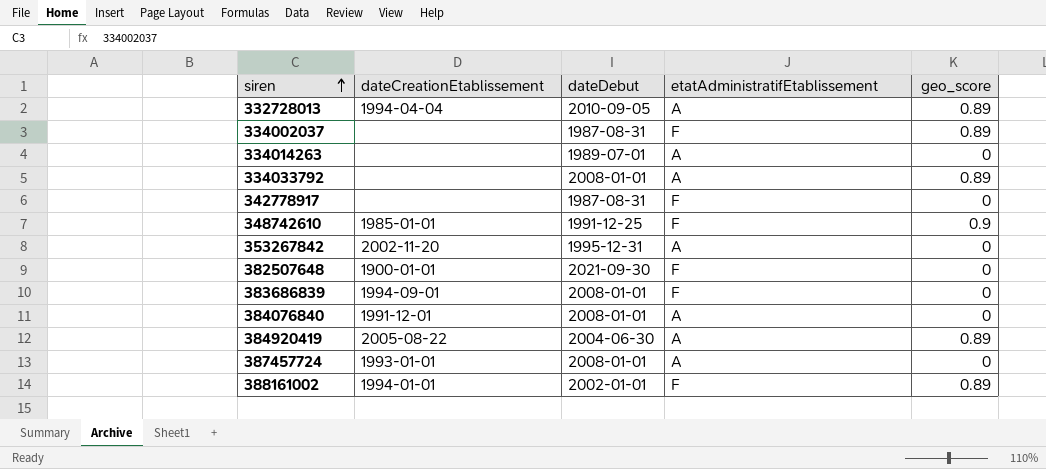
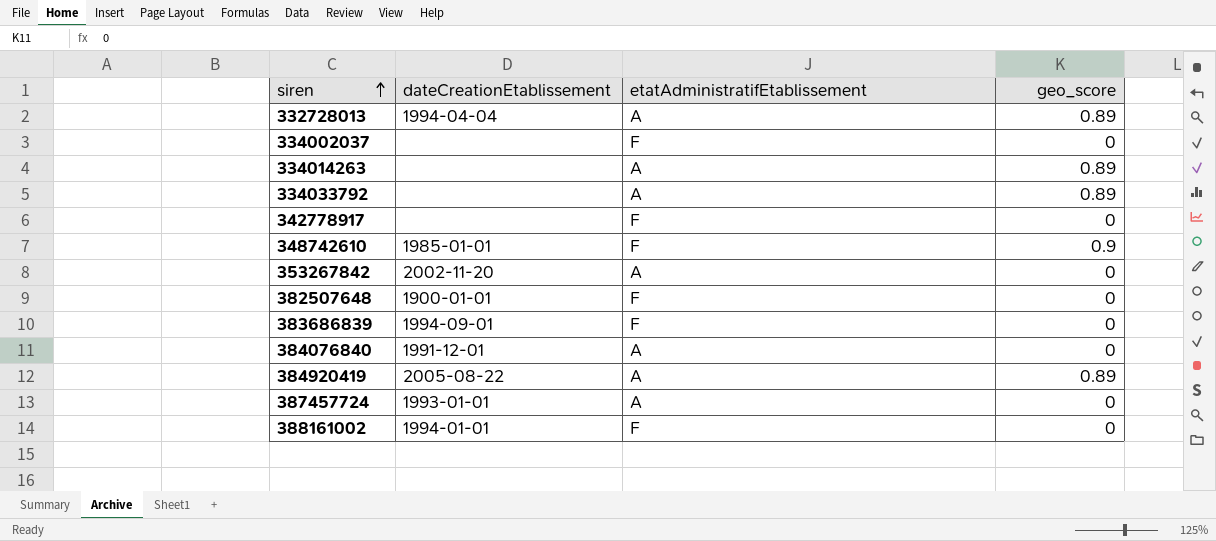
column dateDebut | position: 3 -> none
334002037 | geo_score: 0.89 -> 0
334014263 | geo_score: 0 -> 0.89
388161002 | geo_score: 0.89 -> 0

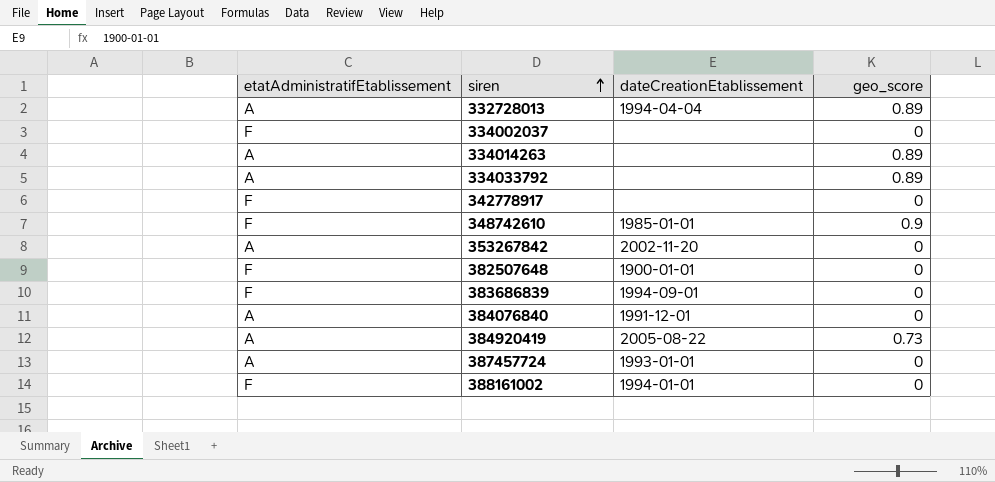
column etatAdministratifEtablissement | position: 3 -> 1
384920419 | geo_score: 0.89 -> 0.73

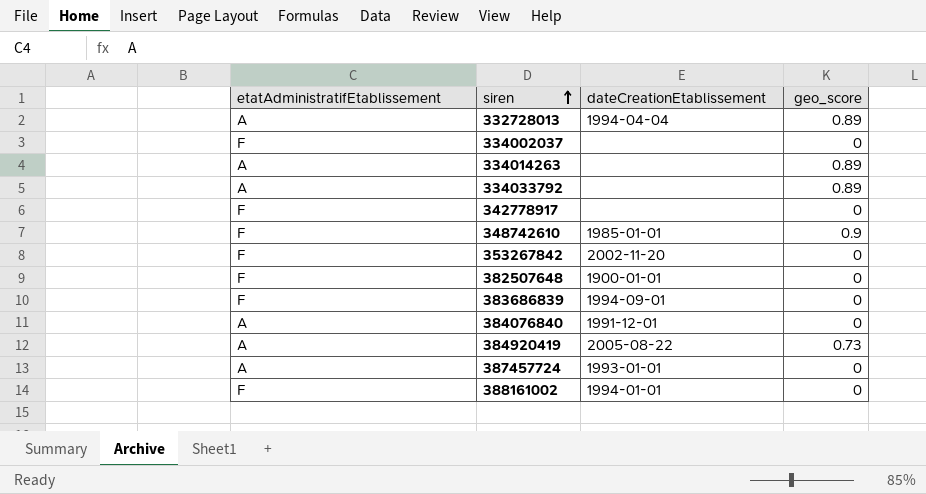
353267842 | etatAdministratifEtablissement: A -> F

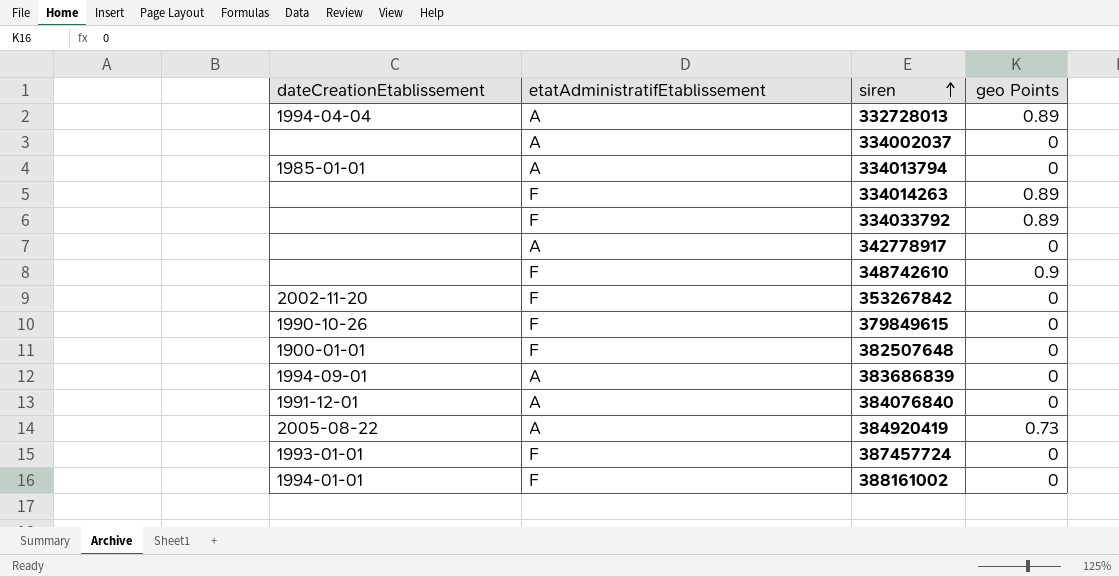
column dateCreationEtablissement | position: 3 -> 1
column name: geo_score -> geo Points
334002037 | etatAdministratifEtablissement: F -> A
row 334013794: none -> 1985-01-01 | A | 0
334014263 | etatAdministratifEtablissement: A -> F
334033792 | etatAdministratifEtablissement: A -> F
342778917 | etatAdministratifEtablissement: F -> A
348742610 | dateCreationEtablissement: 1985-01-01 -> none
row 379849615: none -> 1990-10-26 | F | 0
383686839 | etatAdministratifEtablissement: F -> A
387457724 | etatAdministratifEtablissement: A -> F

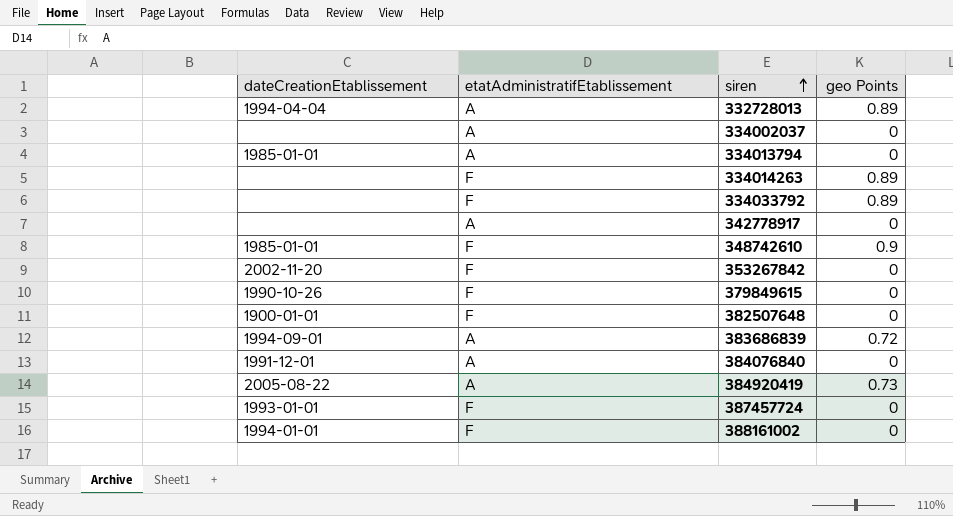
348742610 | dateCreationEtablissement: none -> 1985-01-01
383686839 | geo Points: 0 -> 0.72

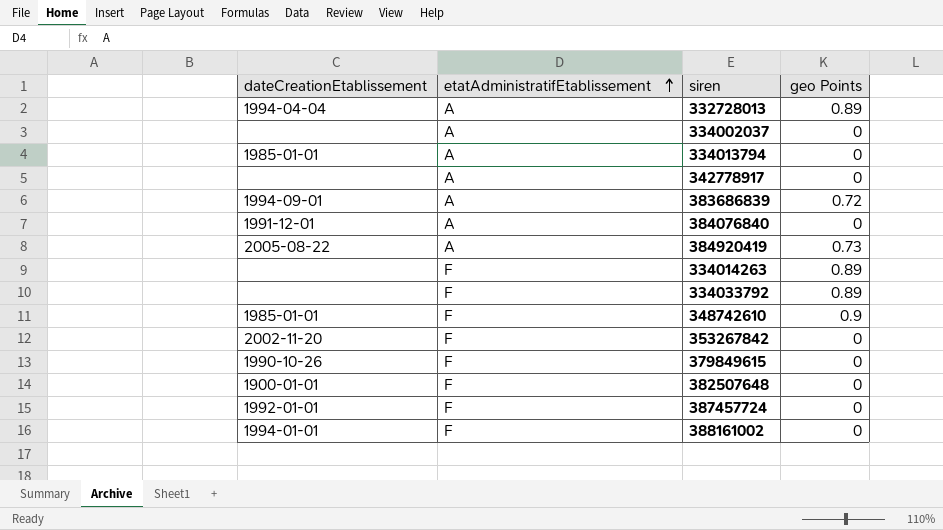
row order: siren ascending -> etatAdministratifEtablissement ascending
387457724 | dateCreationEtablissement: 1993-01-01 -> 1992-01-01

